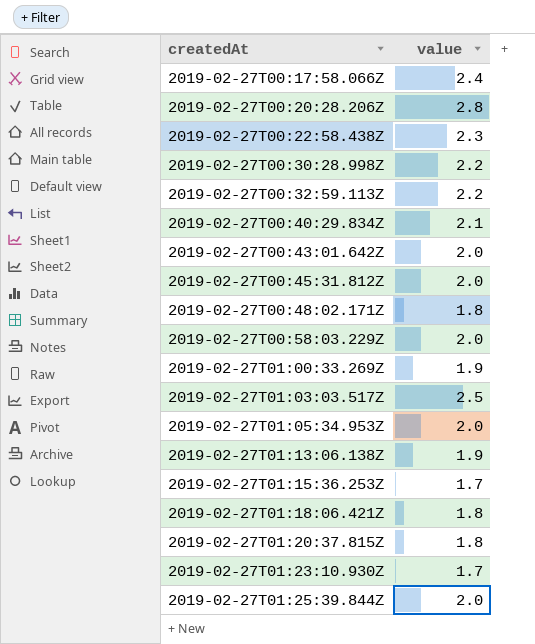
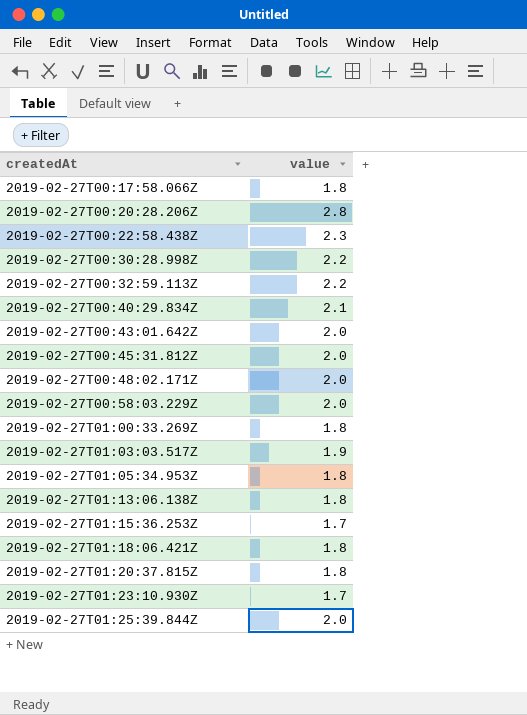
2019-02-27T00:17:58.066Z | value: 2.4 -> 1.8
2019-02-27T00:48:02.171Z | value: 1.8 -> 2.0
2019-02-27T01:00:33.269Z | value: 1.9 -> 1.8
2019-02-27T01:03:03.517Z | value: 2.5 -> 1.9
2019-02-27T01:05:34.953Z | value: 2.0 -> 1.8
2019-02-27T01:13:06.138Z | value: 1.9 -> 1.8

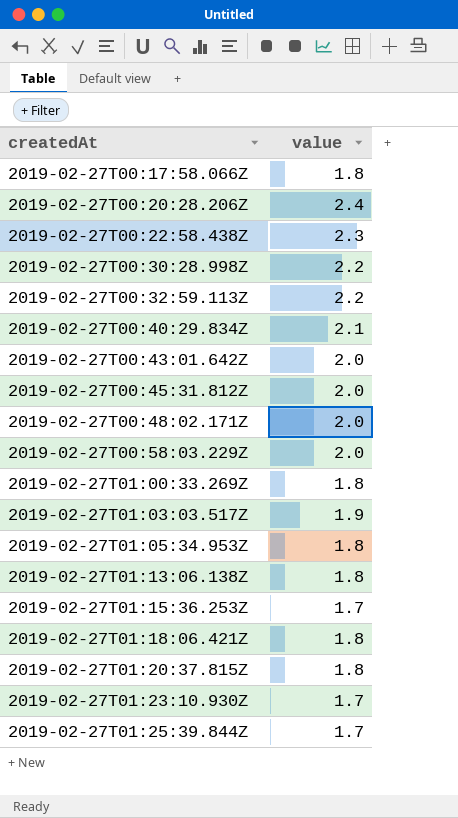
2019-02-27T00:20:28.206Z | value: 2.8 -> 2.4
2019-02-27T01:25:39.844Z | value: 2.0 -> 1.7

